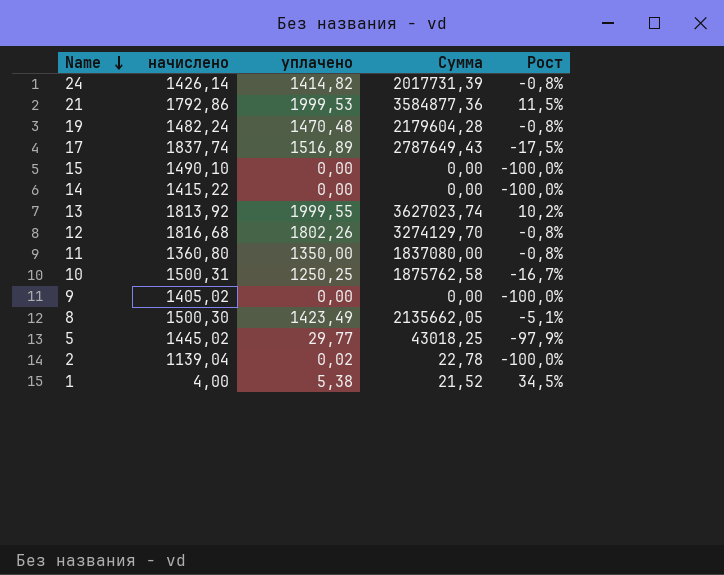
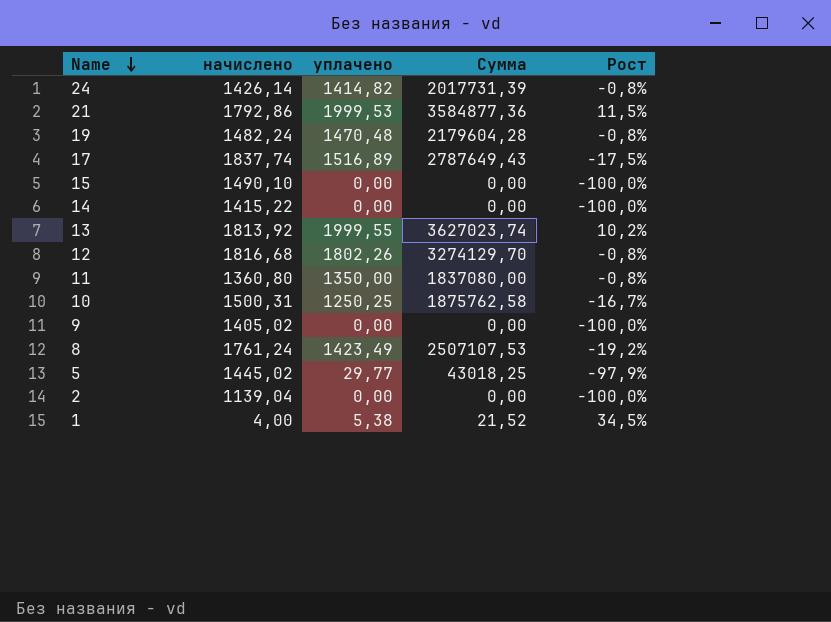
8 | начислено: 1500,30 -> 1761,24
8 | Сумма: 2135662,05 -> 2507107,53
8 | Рост: -5,1% -> -19,2%
2 | уплачено: 0,02 -> 0,00
2 | Сумма: 22,78 -> 0,00

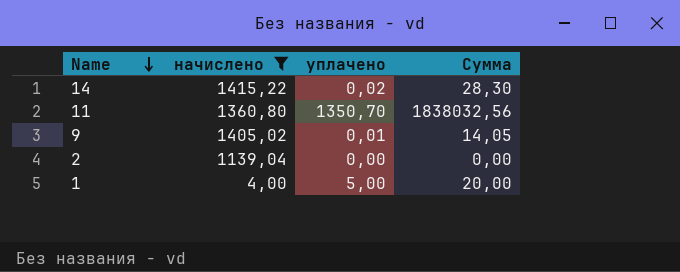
filter: none -> начислено <= 1415,22
column Рост | formula: ([уплачено] - [начислено]) / [начислено] -> none
14 | уплачено: 0,00 -> 0,02
14 | Сумма: 0,00 -> 28,30
11 | уплачено: 1350,00 -> 1350,70
11 | Сумма: 1837080,00 -> 1838032,56
9 | уплачено: 0,00 -> 0,01
9 | Сумма: 0,00 -> 14,05
1 | уплачено: 5,38 -> 5,00
1 | Сумма: 21,52 -> 20,00

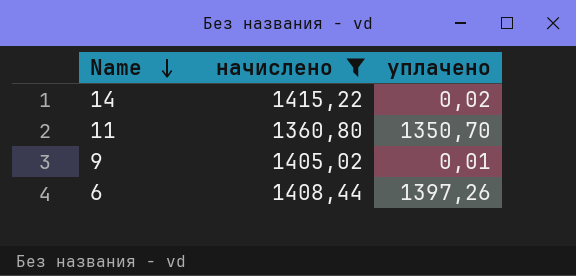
column Сумма | formula: [начислено] * [уплачено] -> none
row 2: 1139,04 | 0,00 | 0,00 -> none
row 1: 4,00 | 5,00 | 20,00 -> none
row 6: none -> 1408,44 | 1397,26

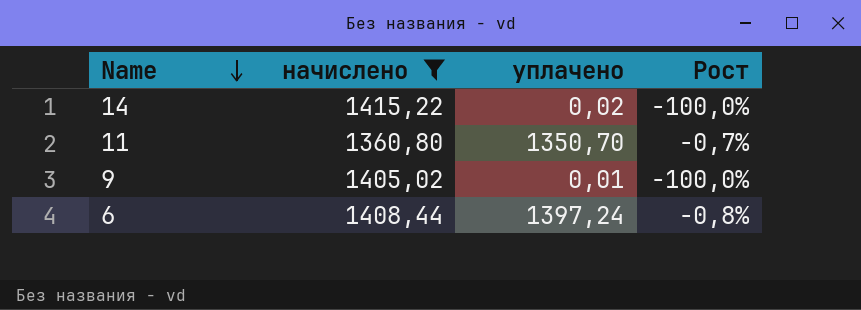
column Рост | formula: none -> ([уплачено] - [начислено]) / [начислено]
6 | уплачено: 1397,26 -> 1397,24

